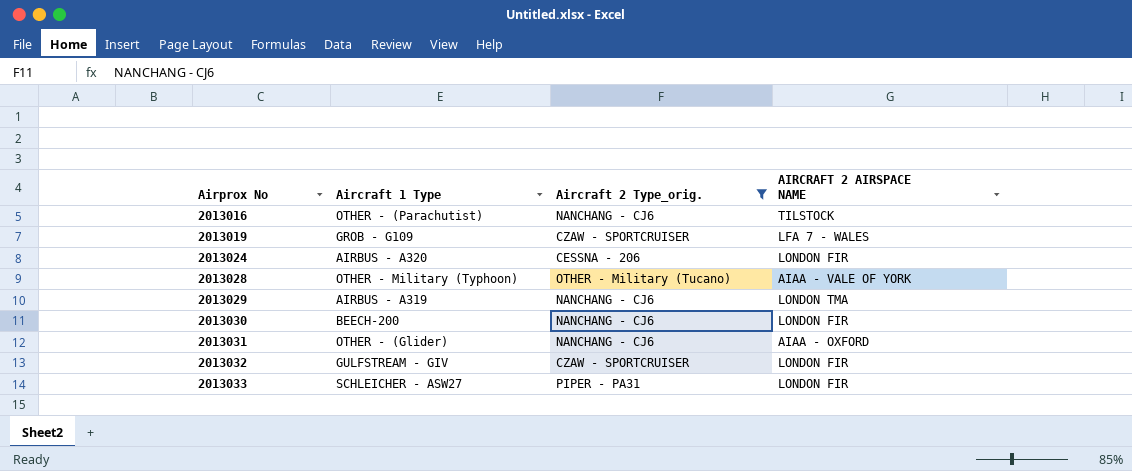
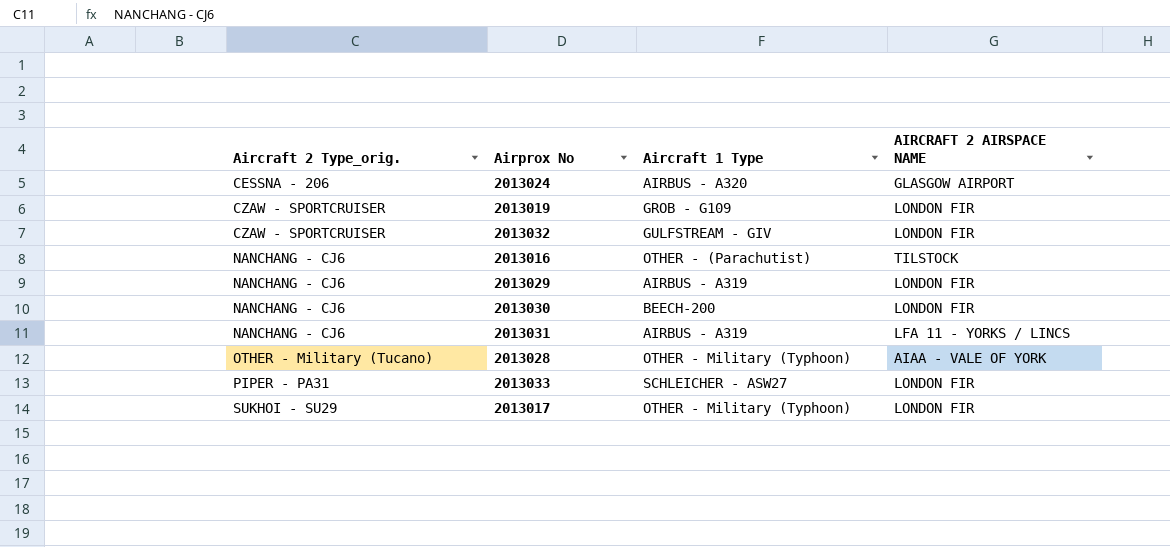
filter: Aircraft 2 Type_orig. != SUKHOI - SU29 -> none
row order: Airprox No ascending -> Aircraft 2 Type_orig. ascending
column Aircraft 2 Type_orig. | position: 3 -> 1
2013024 | AIRCRAFT 2 AIRSPACE NAME: LONDON FIR -> GLASGOW AIRPORT
2013019 | AIRCRAFT 2 AIRSPACE NAME: LFA 7 - WALES -> LONDON FIR
2013029 | AIRCRAFT 2 AIRSPACE NAME: LONDON TMA -> LONDON FIR
2013031 | Aircraft 1 Type: OTHER - (Glider) -> AIRBUS - A319
2013031 | AIRCRAFT 2 AIRSPACE NAME: AIAA - OXFORD -> LFA 11 - YORKS / LINCS

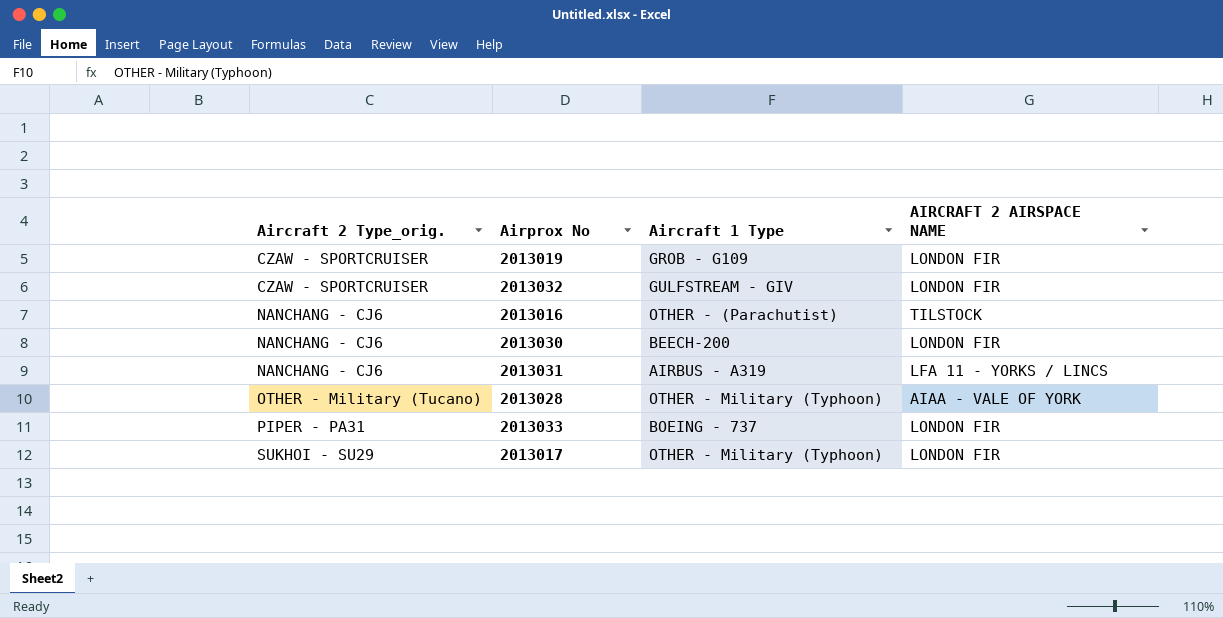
row 2013024: CESSNA - 206 | AIRBUS - A320 | GLASGOW AIRPORT -> none
row 2013029: NANCHANG - CJ6 | AIRBUS - A319 | LONDON FIR -> none
2013033 | Aircraft 1 Type: SCHLEICHER - ASW27 -> BOEING - 737

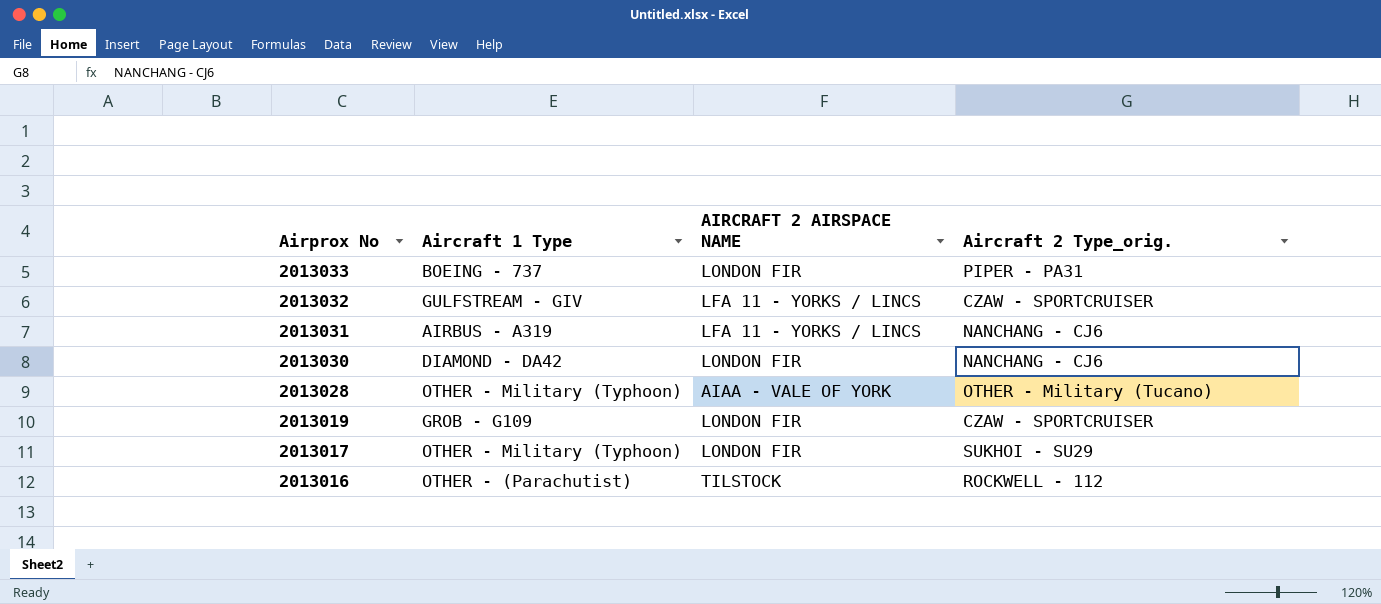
row order: Aircraft 2 Type_orig. ascending -> Airprox No descending
column Aircraft 2 Type_orig. | position: 1 -> 4
2013032 | AIRCRAFT 2 AIRSPACE NAME: LONDON FIR -> LFA 11 - YORKS / LINCS
2013030 | Aircraft 1 Type: BEECH-200 -> DIAMOND - DA42
2013016 | Aircraft 2 Type_orig.: NANCHANG - CJ6 -> ROCKWELL - 112

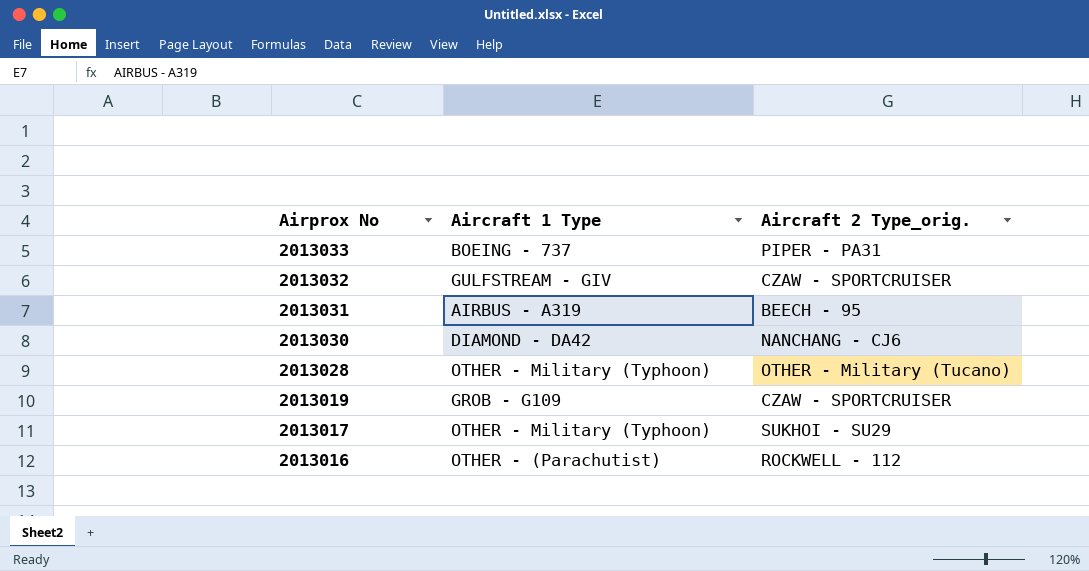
column AIRCRAFT 2 AIRSPACE NAME | position: 3 -> none
2013031 | Aircraft 2 Type_orig.: NANCHANG - CJ6 -> BEECH - 95

